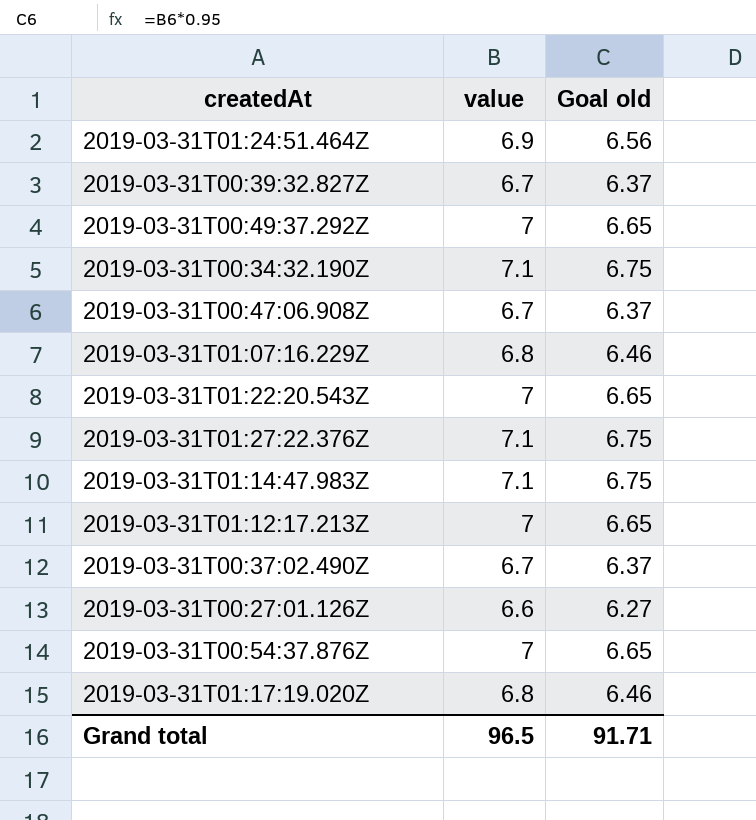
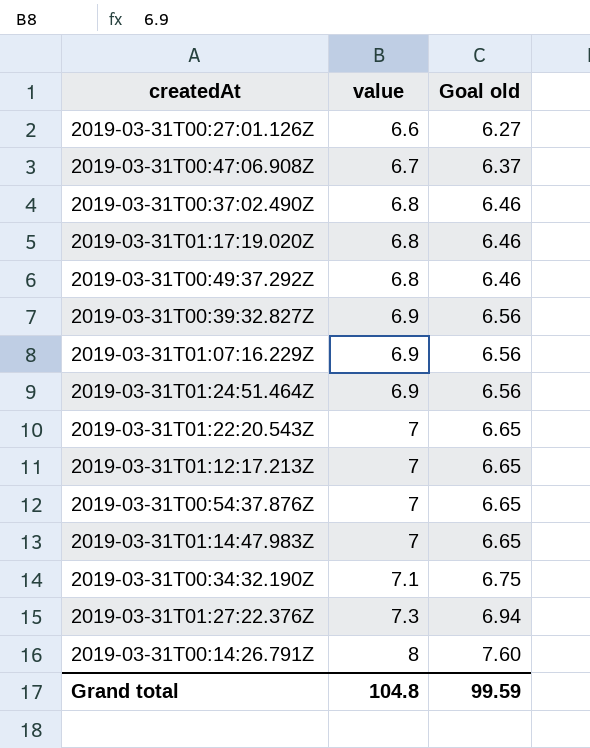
row order: none -> value ascending
2019-03-31T00:37:02.490Z | value: 6.7 -> 6.8
2019-03-31T00:37:02.490Z | Goal old: 6.37 -> 6.46
2019-03-31T00:49:37.292Z | value: 7 -> 6.8
2019-03-31T00:49:37.292Z | Goal old: 6.65 -> 6.46
2019-03-31T00:39:32.827Z | value: 6.7 -> 6.9
2019-03-31T00:39:32.827Z | Goal old: 6.37 -> 6.56
2019-03-31T01:07:16.229Z | value: 6.8 -> 6.9
2019-03-31T01:07:16.229Z | Goal old: 6.46 -> 6.56
2019-03-31T01:14:47.983Z | value: 7.1 -> 7
2019-03-31T01:14:47.983Z | Goal old: 6.75 -> 6.65
2019-03-31T01:27:22.376Z | value: 7.1 -> 7.3
2019-03-31T01:27:22.376Z | Goal old: 6.75 -> 6.94
row 2019-03-31T00:14:26.791Z: none -> 8 | 7.60
Grand total | value: 96.5 -> 104.8
Grand total | Goal old: 91.71 -> 99.59

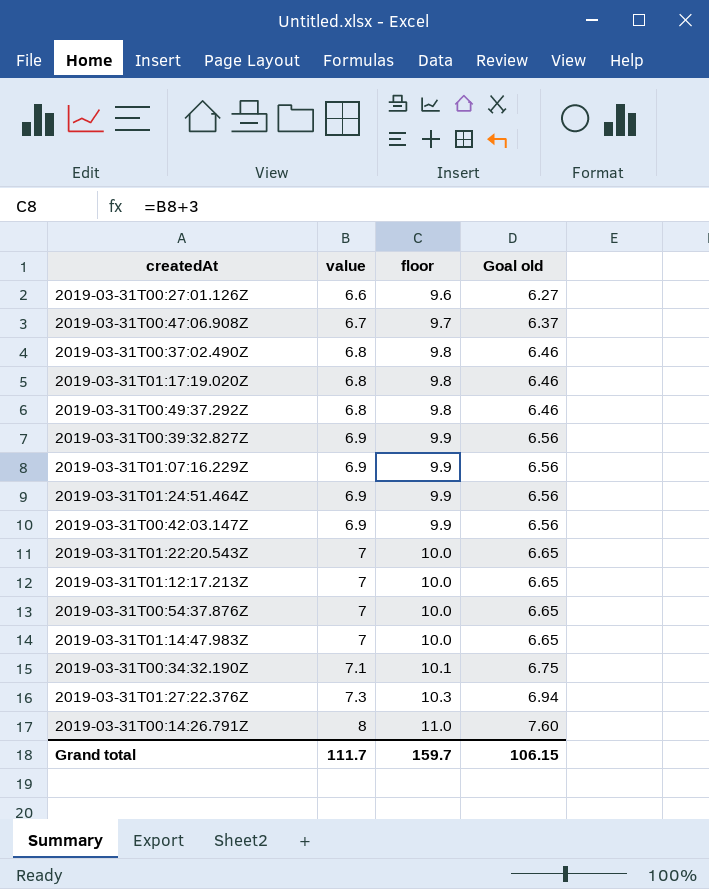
column floor | formula: none -> [value] + 3
row 2019-03-31T00:42:03.147Z: none -> 6.9 | 9.9 | 6.56
Grand total | value: 104.8 -> 111.7
Grand total | Goal old: 99.59 -> 106.15

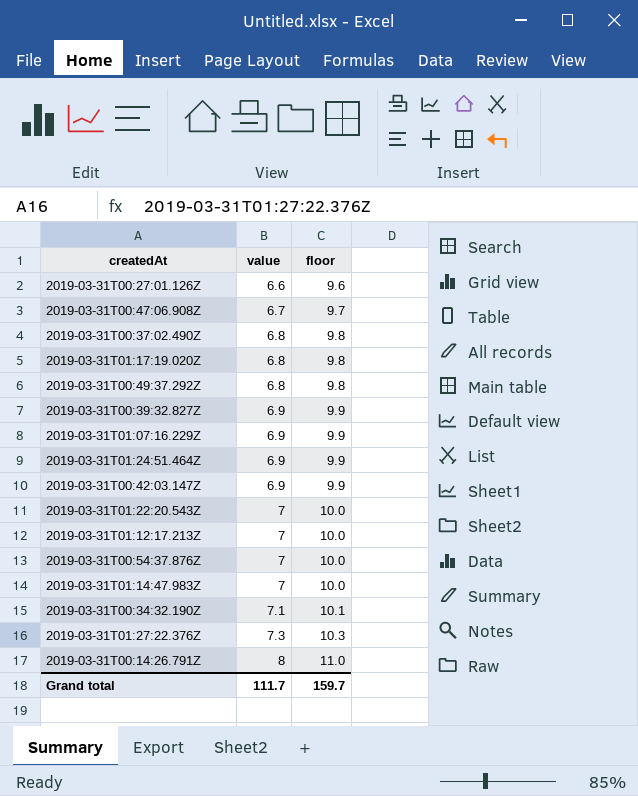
column Goal old | formula: [value] * 0.95 -> none

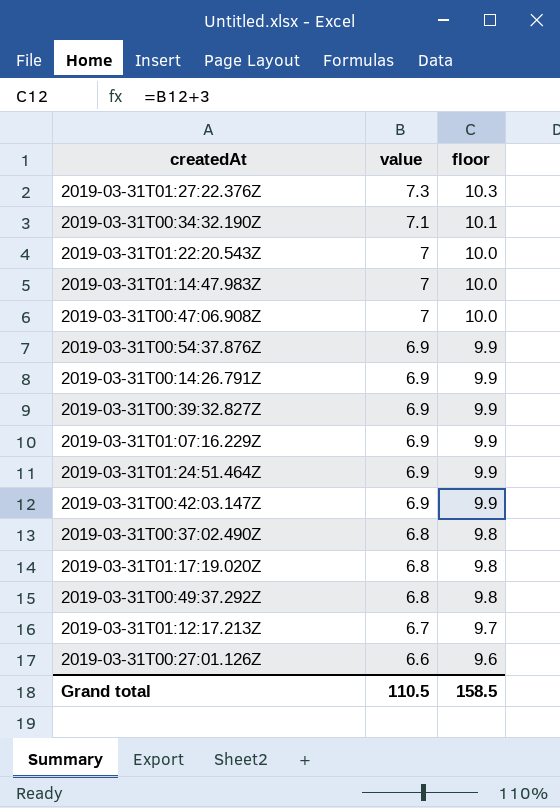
row order: value ascending -> value descending
2019-03-31T00:47:06.908Z | value: 6.7 -> 7
2019-03-31T00:47:06.908Z | floor: 9.7 -> 10.0
2019-03-31T00:54:37.876Z | value: 7 -> 6.9
2019-03-31T00:54:37.876Z | floor: 10.0 -> 9.9
2019-03-31T00:14:26.791Z | value: 8 -> 6.9
2019-03-31T00:14:26.791Z | floor: 11.0 -> 9.9
2019-03-31T01:12:17.213Z | value: 7 -> 6.7
2019-03-31T01:12:17.213Z | floor: 10.0 -> 9.7
Grand total | value: 111.7 -> 110.5
Grand total | floor: 159.7 -> 158.5

